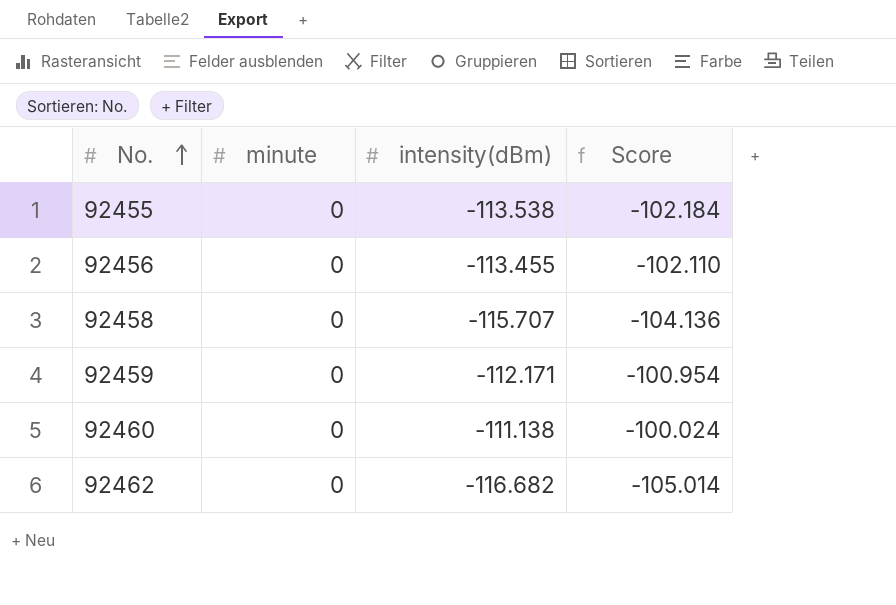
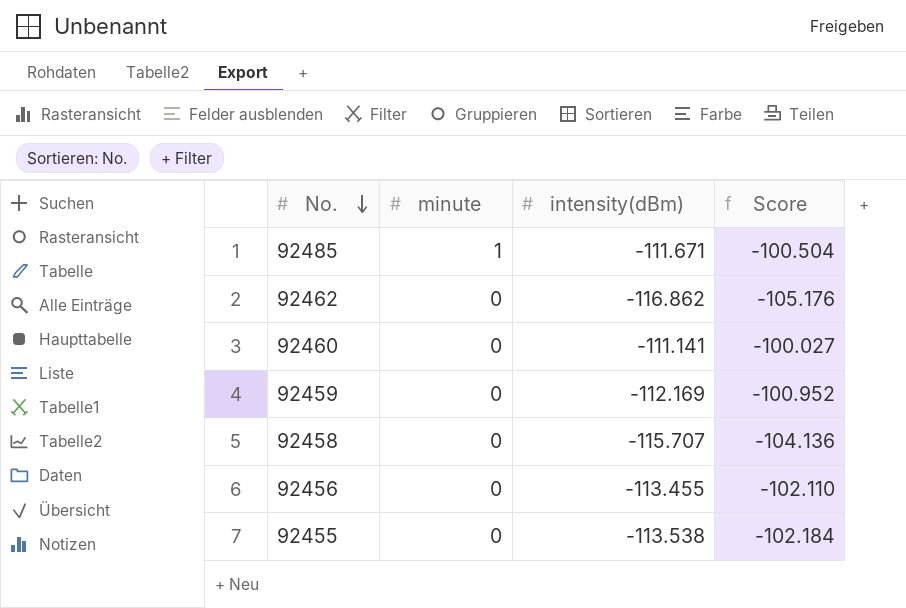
row order: No. ascending -> No. descending
row 92485: none -> 1 | -111.671 | -100.504
92462 | intensity(dBm): -116.682 -> -116.862
92462 | Score: -105.014 -> -105.176
92460 | intensity(dBm): -111.138 -> -111.141
92460 | Score: -100.024 -> -100.027
92459 | intensity(dBm): -112.171 -> -112.169
92459 | Score: -100.954 -> -100.952

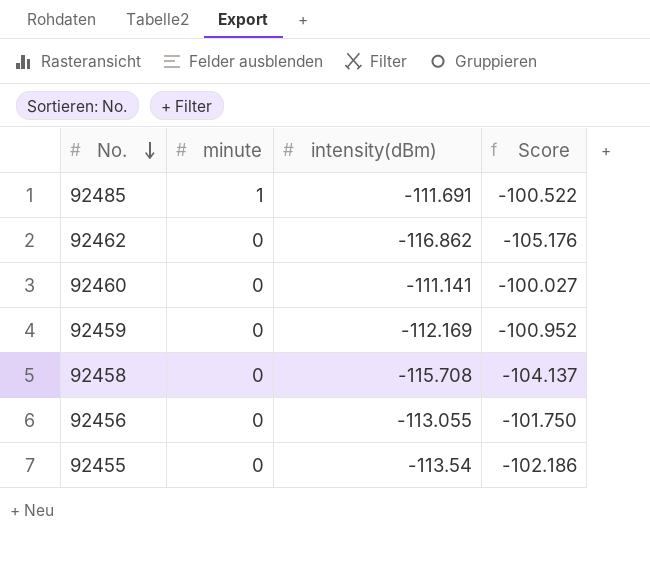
92485 | intensity(dBm): -111.671 -> -111.691
92485 | Score: -100.504 -> -100.522
92458 | intensity(dBm): -115.707 -> -115.708
92458 | Score: -104.136 -> -104.137
92456 | intensity(dBm): -113.455 -> -113.055
92456 | Score: -102.110 -> -101.750
92455 | intensity(dBm): -113.538 -> -113.54
92455 | Score: -102.184 -> -102.186

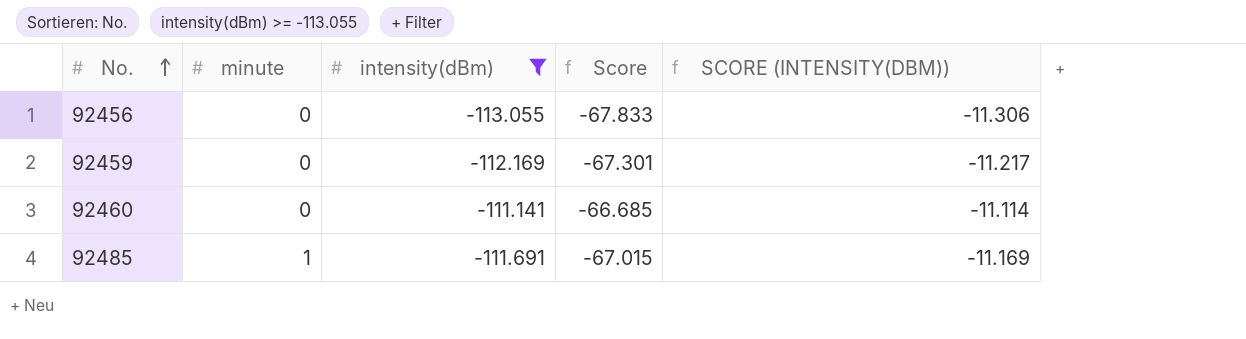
filter: none -> intensity(dBm) >= -113.055
row order: No. descending -> No. ascending
column Score | formula: [intensity(dBm)] * 0.9 -> [intensity(dBm)] * 0.6
column SCORE (INTENSITY(DBM)) | formula: none -> [intensity(dBm)] * 0.1

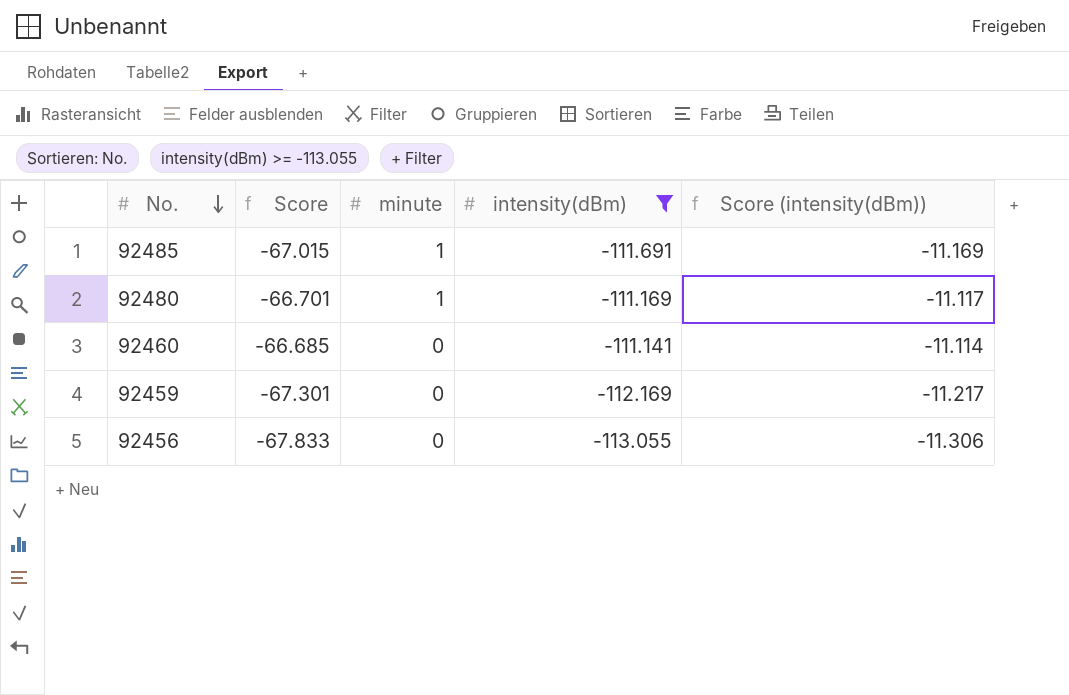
row order: No. ascending -> No. descending
column Score | position: 4 -> 2
column name: SCORE (INTENSITY(DBM)) -> Score (intensity(dBm))
row 92480: none -> -66.701 | 1 | -111.169 | -11.117

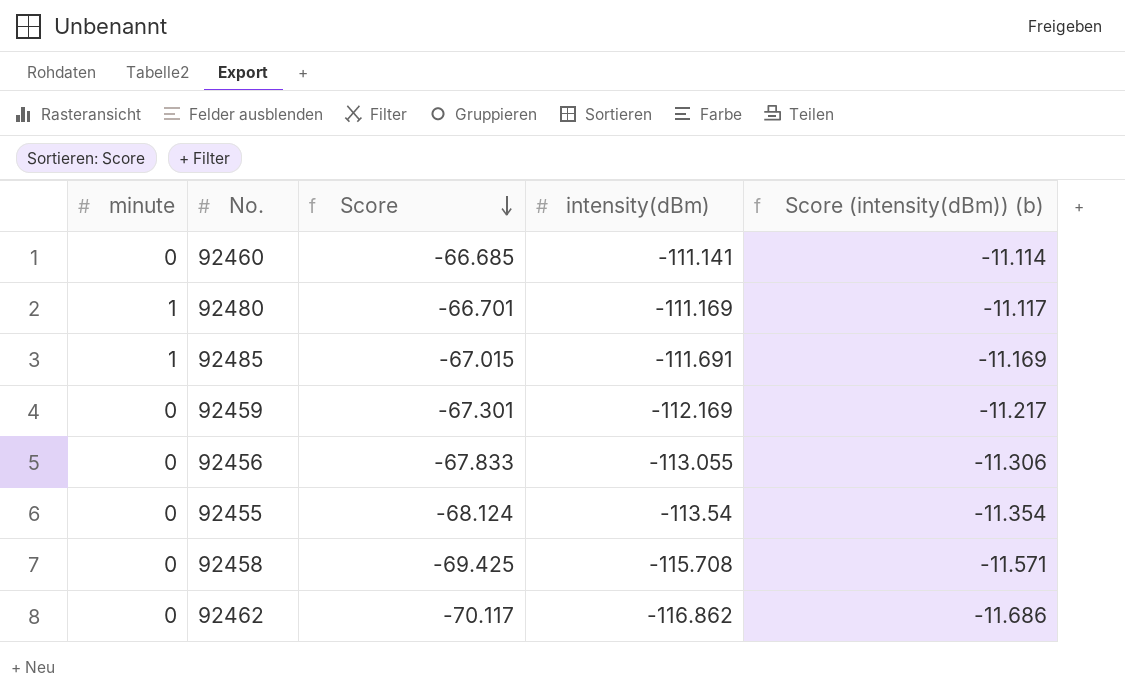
filter: intensity(dBm) >= -113.055 -> none
row order: No. descending -> Score descending
column minute | position: 3 -> 1
column name: Score (intensity(dBm)) -> Score (intensity(dBm)) (b)

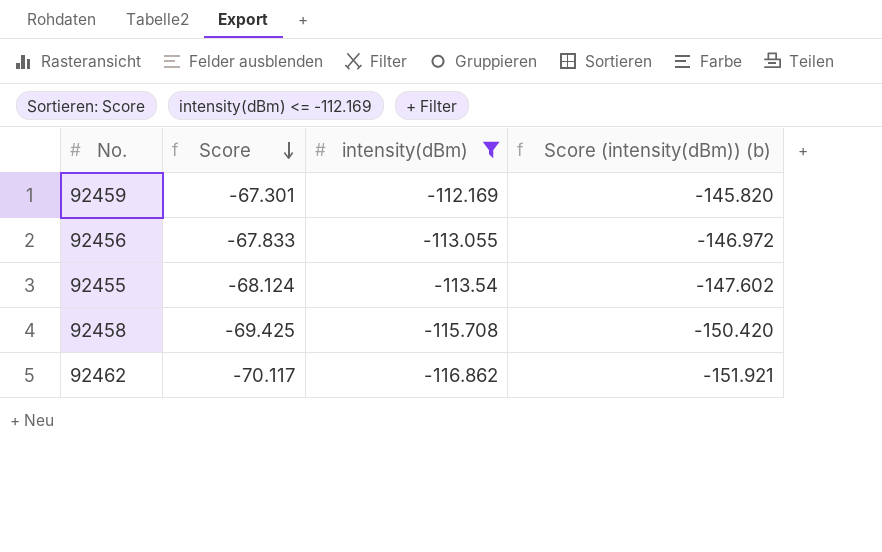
filter: none -> intensity(dBm) <= -112.169
column minute | position: 1 -> none
column Score (intensity(dBm)) (b) | formula: [intensity(dBm)] * 0.1 -> [intensity(dBm)] * 1.3

